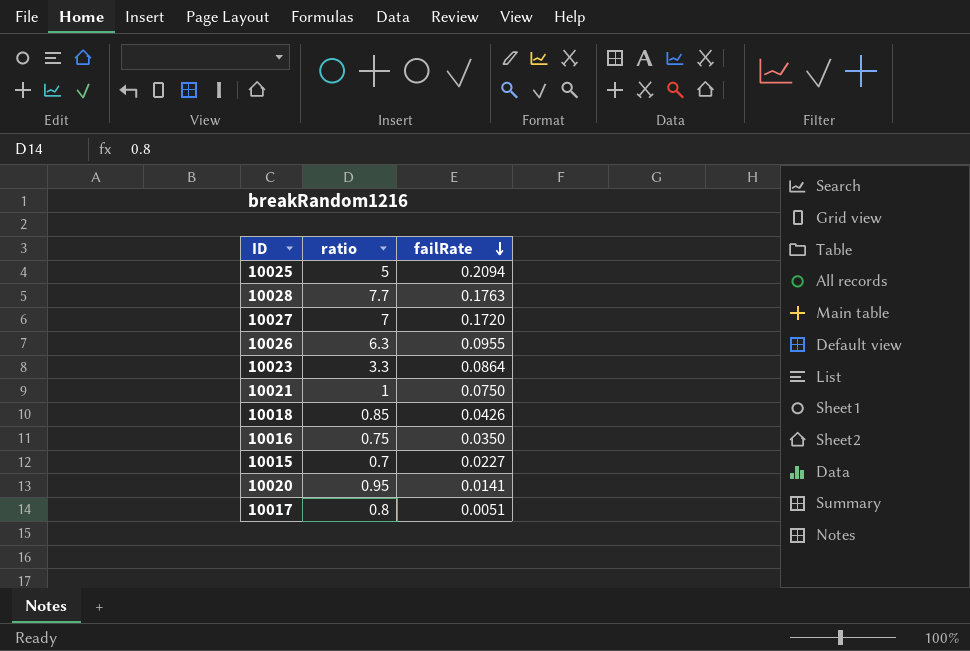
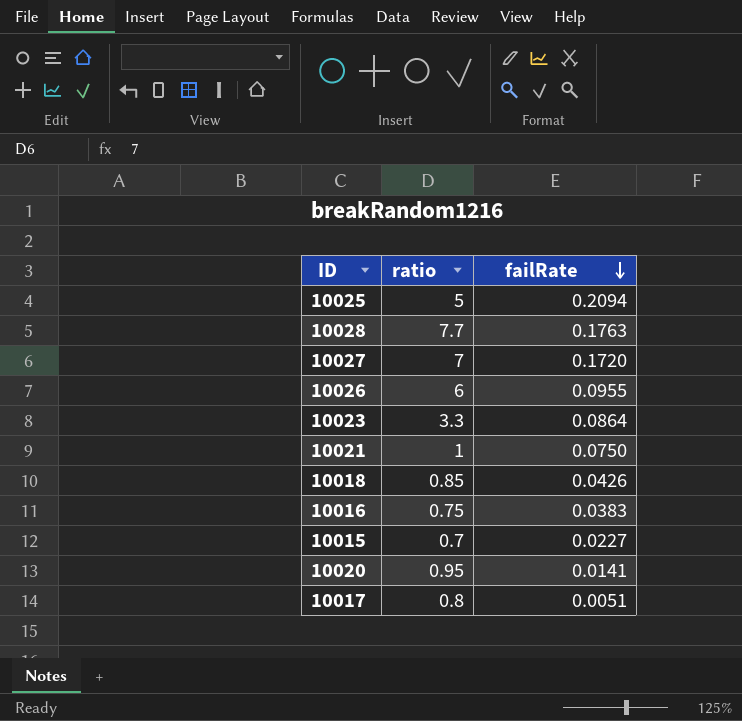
10026 | ratio: 6.3 -> 6
10016 | failRate: 0.0350 -> 0.0383

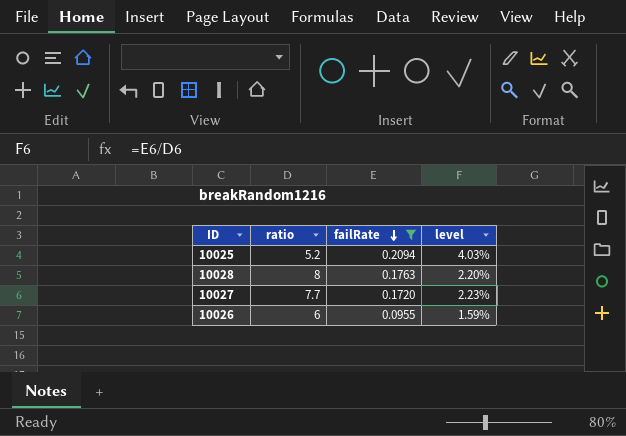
filter: none -> failRate >= 0.0955
column level | formula: none -> [failRate] / [ratio]
10025 | ratio: 5 -> 5.2
10028 | ratio: 7.7 -> 8
10027 | ratio: 7 -> 7.7

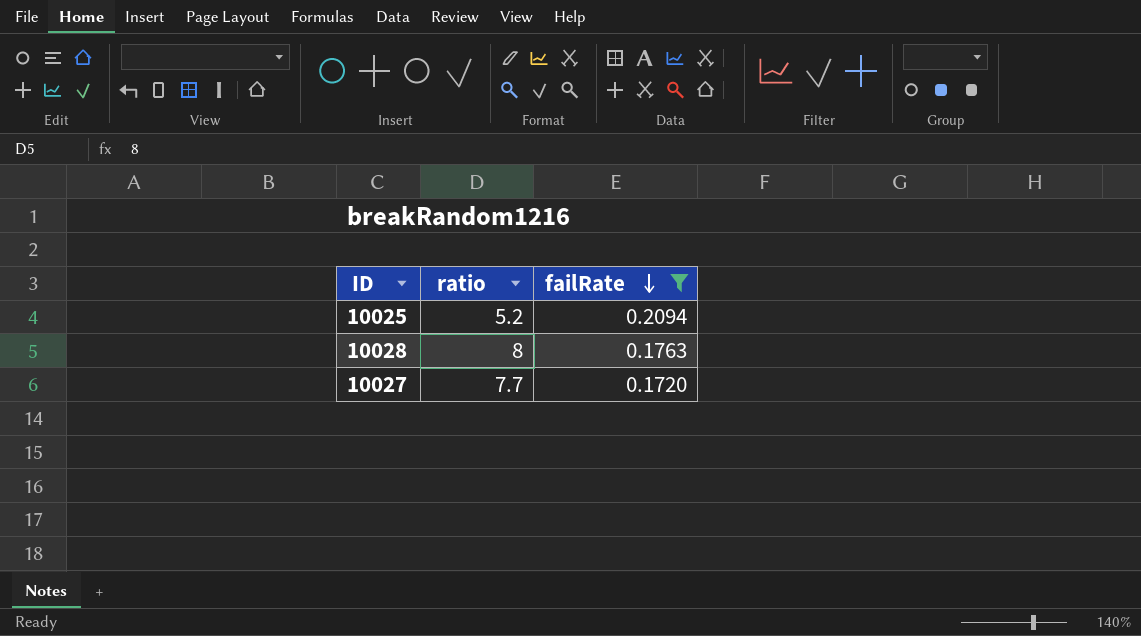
column level | formula: [failRate] / [ratio] -> none
row 10026: 6 | 0.0955 | 1.59% -> none

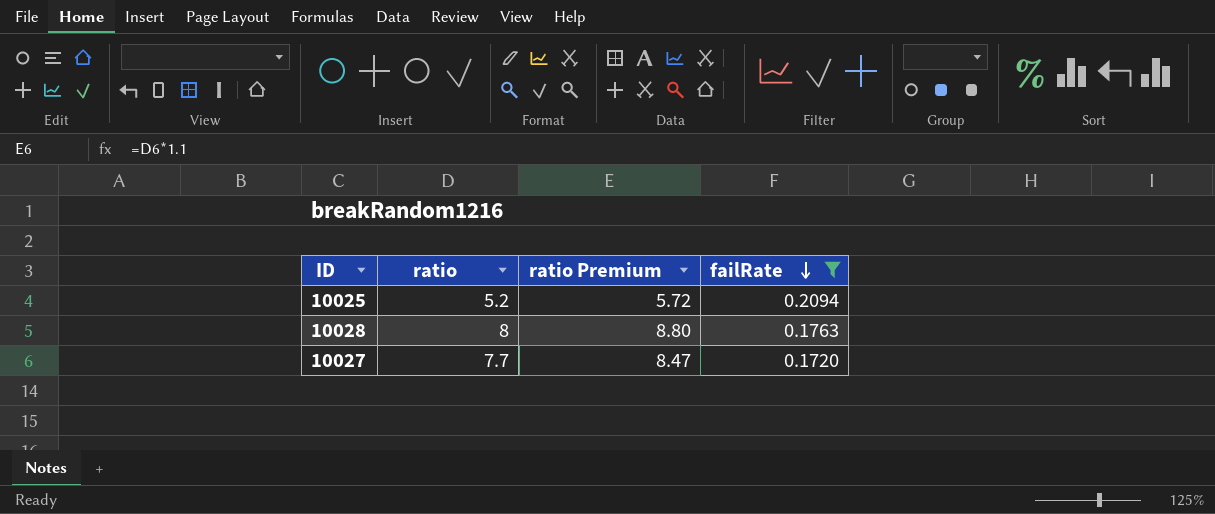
column ratio Premium | formula: none -> [ratio] * 1.1

